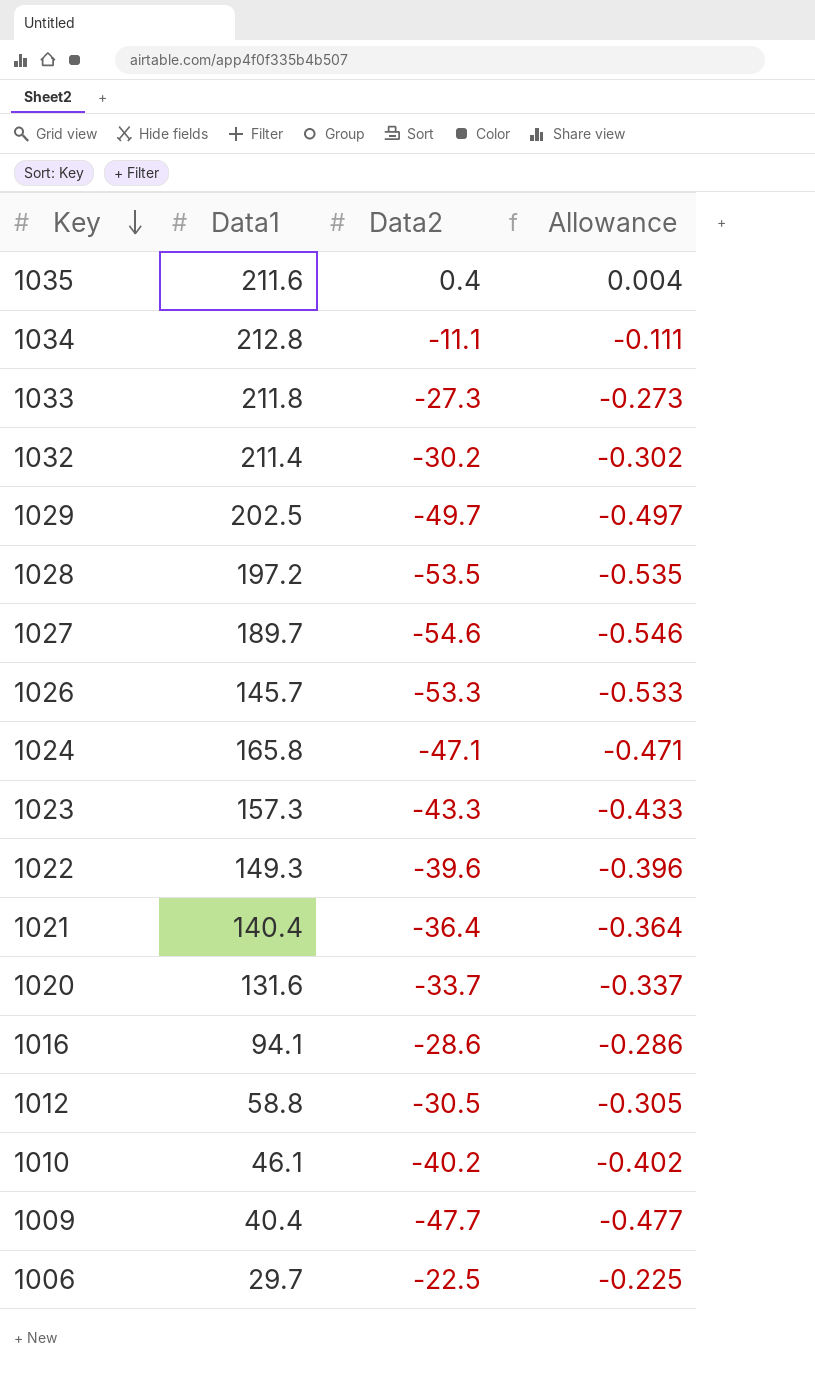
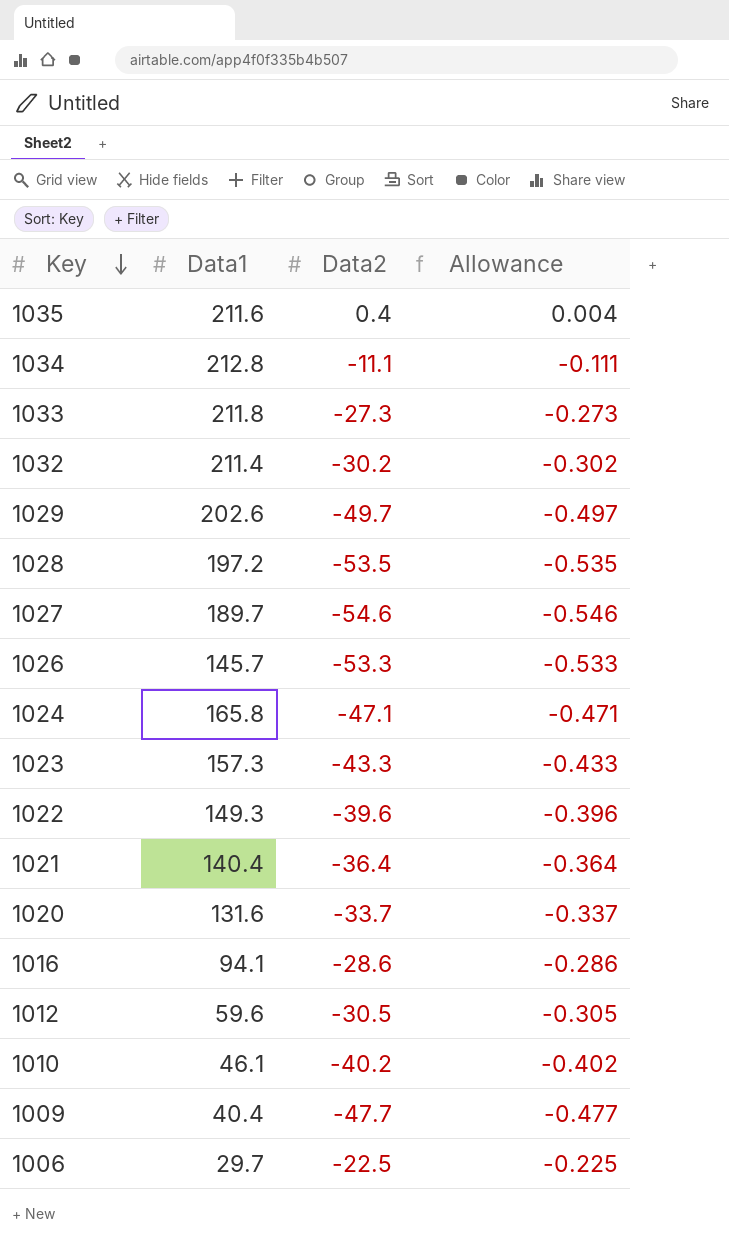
1029 | Data1: 202.5 -> 202.6
1012 | Data1: 58.8 -> 59.6

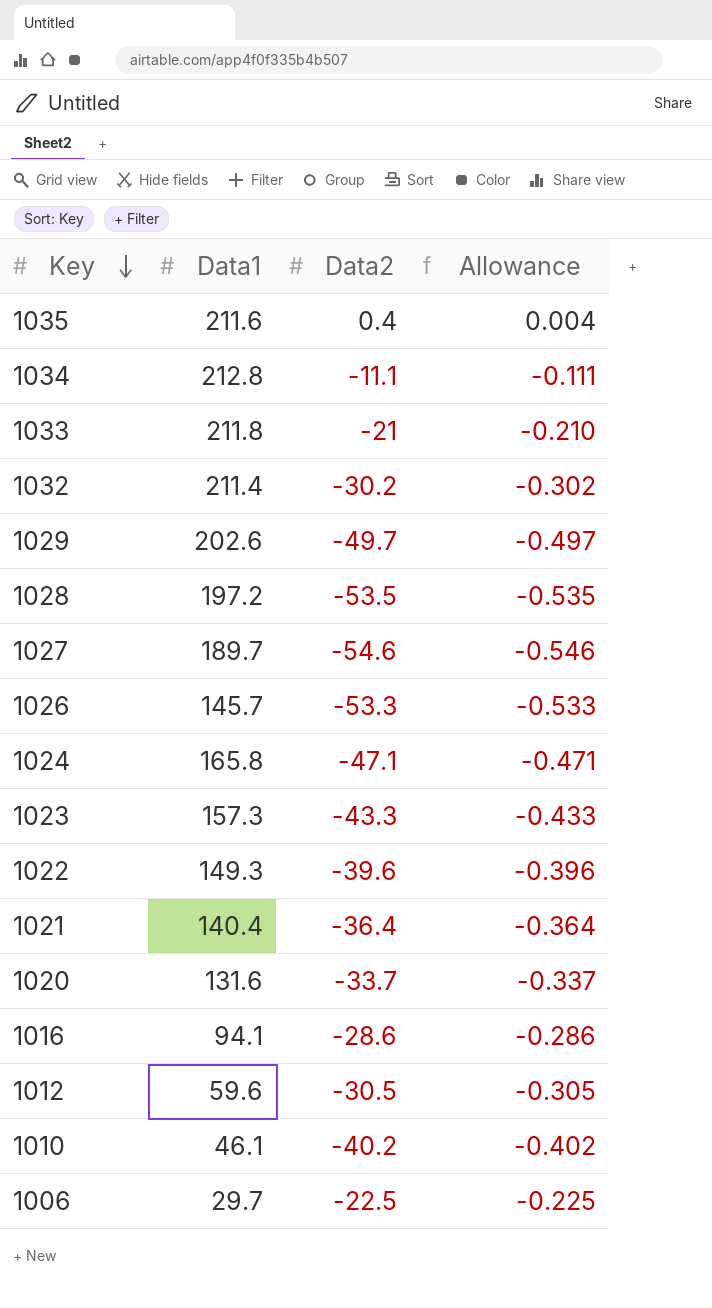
row 1009: 40.4 | -47.7 | -0.477 -> none
1033 | Data2: -27.3 -> -21
1033 | Allowance: -0.273 -> -0.210

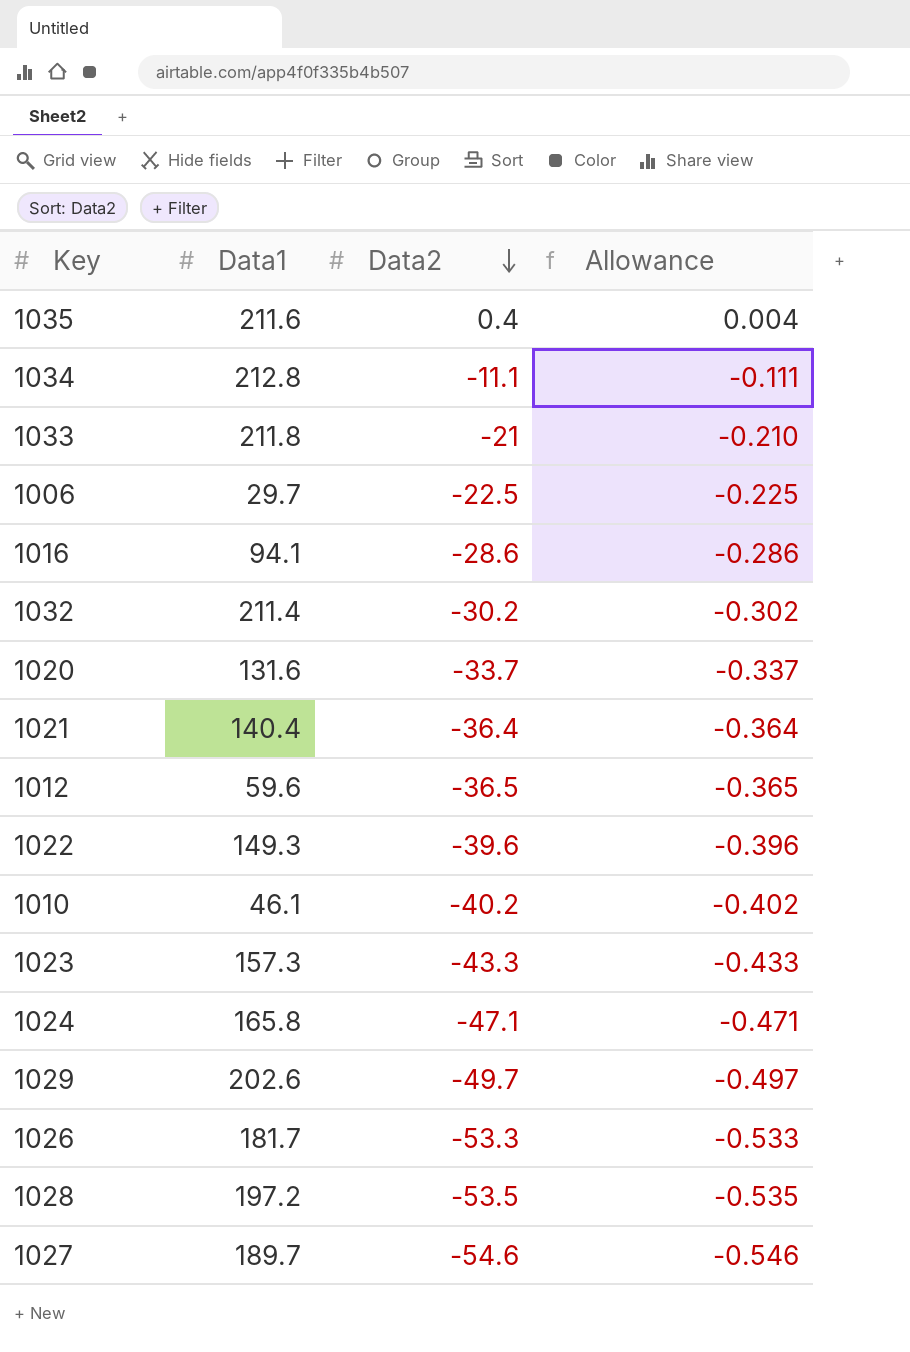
row order: Key descending -> Data2 descending
1012 | Data2: -30.5 -> -36.5
1012 | Allowance: -0.305 -> -0.365
1026 | Data1: 145.7 -> 181.7

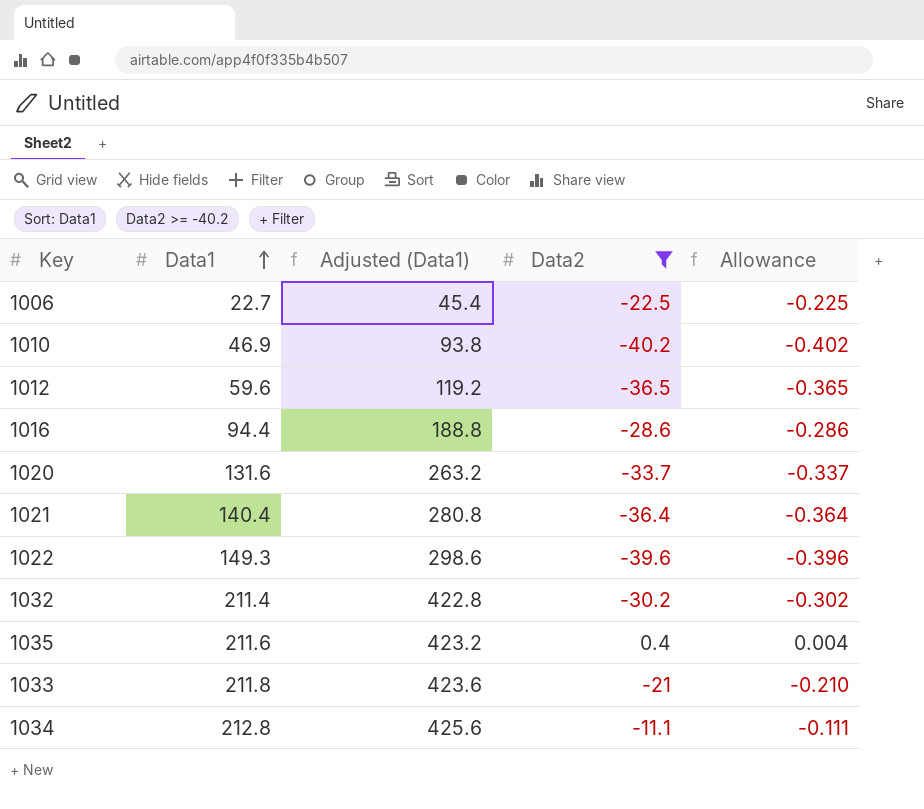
filter: none -> Data2 >= -40.2
row order: Data2 descending -> Data1 ascending
column Adjusted (Data1) | formula: none -> [Data1] * 2
1006 | Data1: 29.7 -> 22.7
1010 | Data1: 46.1 -> 46.9
1016 | Data1: 94.1 -> 94.4

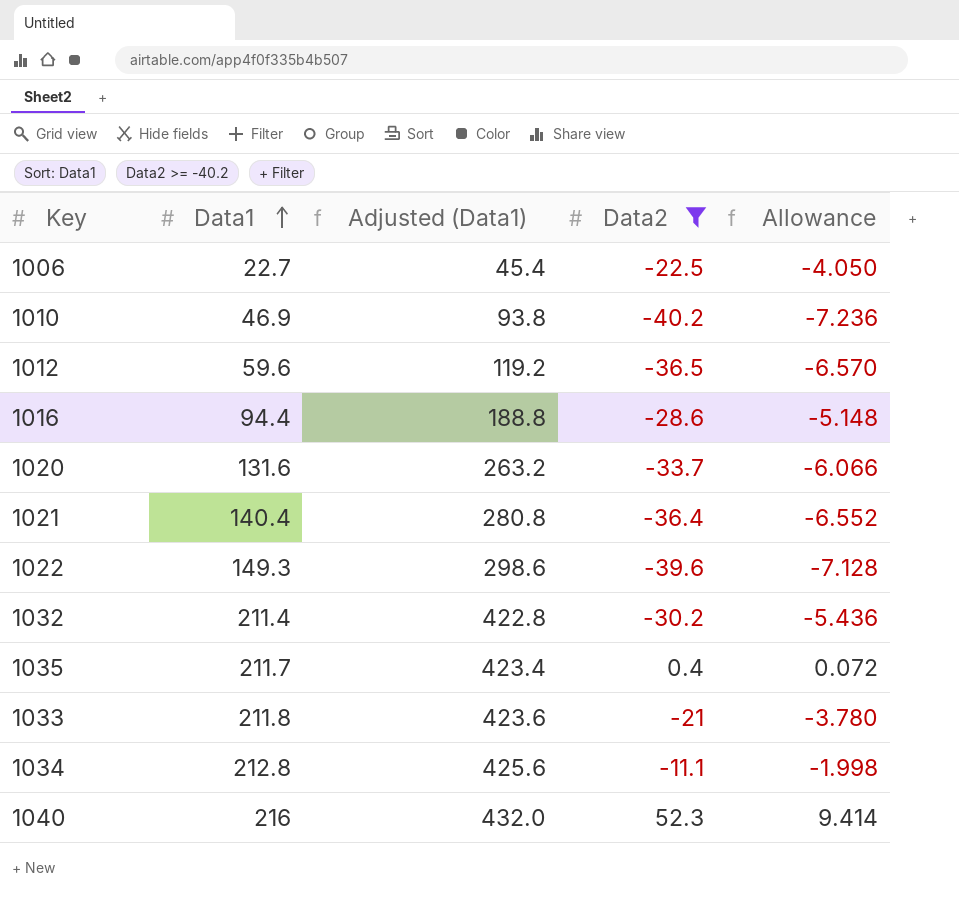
column Allowance | formula: [Data2] * 0.01 -> [Data2] * 0.18
1035 | Data1: 211.6 -> 211.7
1035 | Adjusted (Data1): 423.2 -> 423.4
row 1040: none -> 216 | 432.0 | 52.3 | 9.414

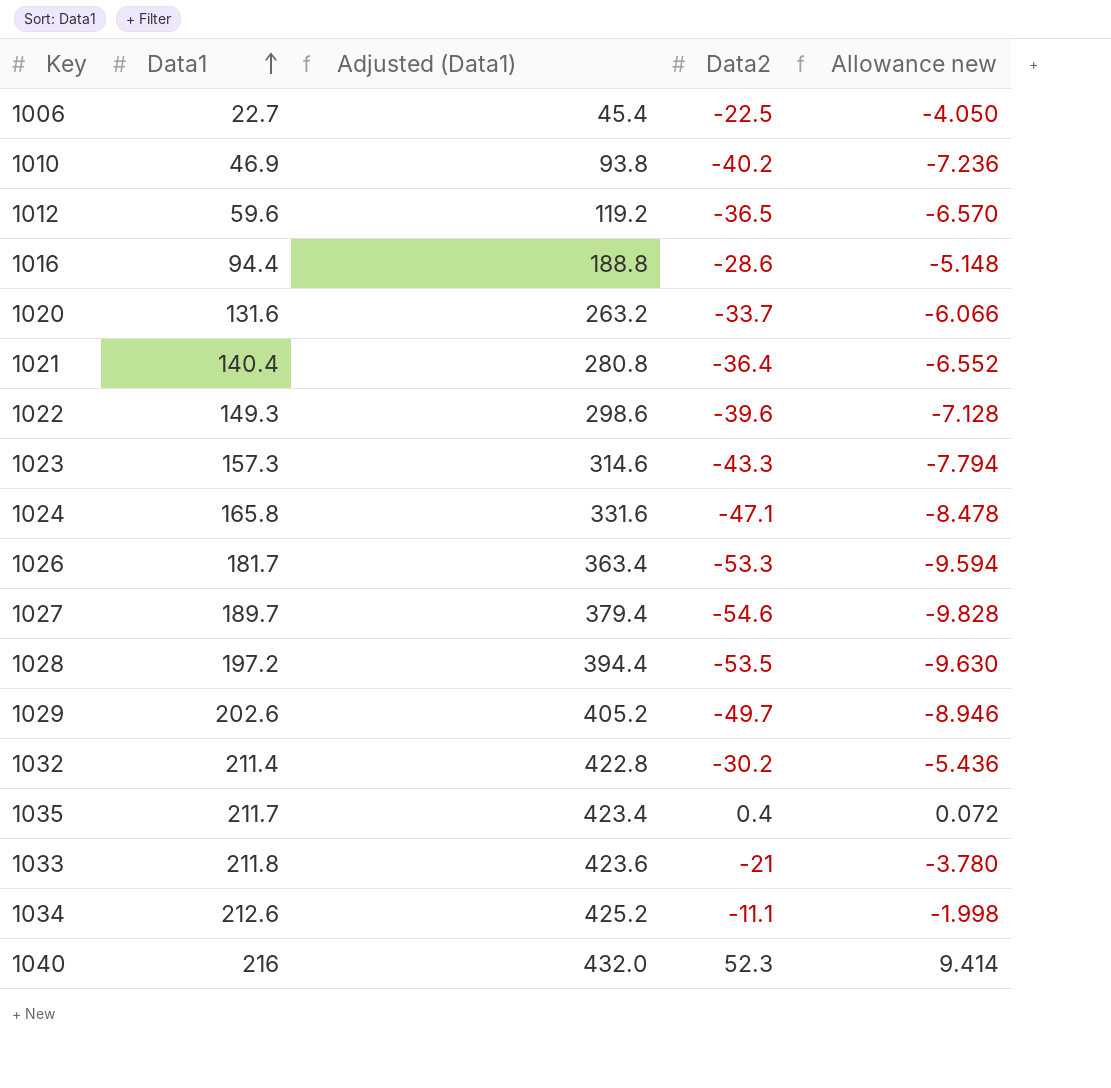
filter: Data2 >= -40.2 -> none
column name: Allowance -> Allowance new
1034 | Data1: 212.8 -> 212.6
1034 | Adjusted (Data1): 425.6 -> 425.2

